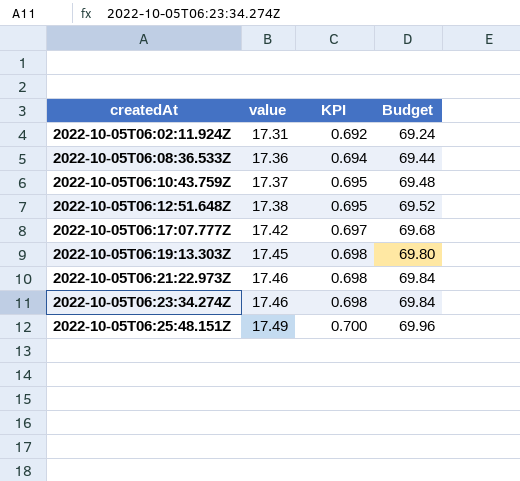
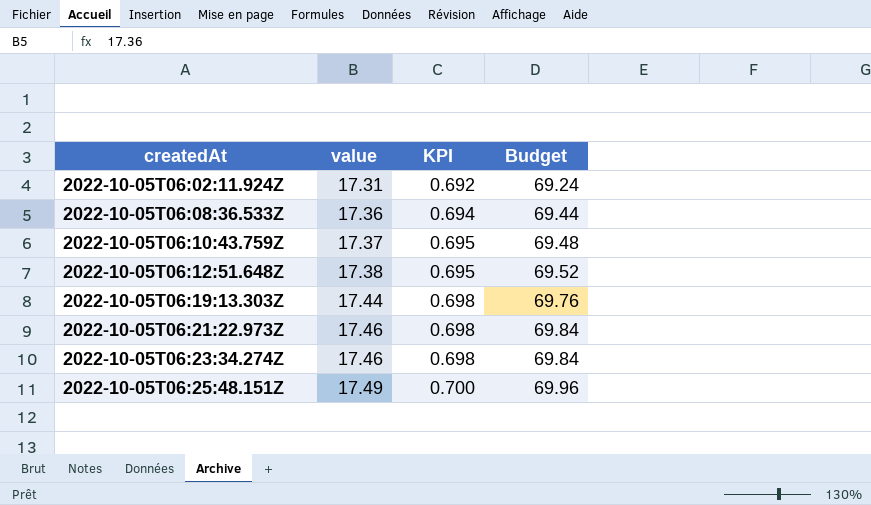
row 2022-10-05T06:17:07.777Z: 17.42 | 0.697 | 69.68 -> none
2022-10-05T06:19:13.303Z | value: 17.45 -> 17.44
2022-10-05T06:19:13.303Z | Budget: 69.80 -> 69.76

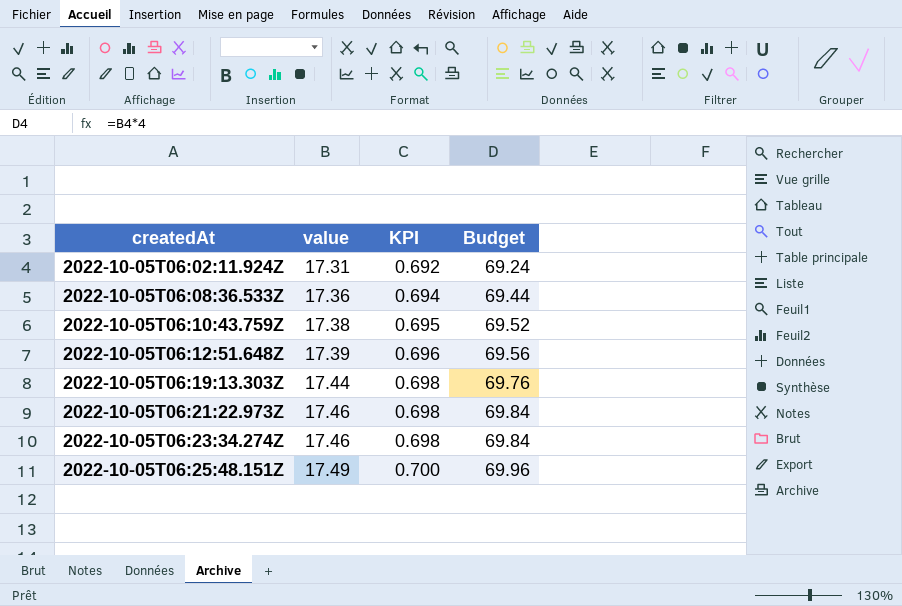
2022-10-05T06:10:43.759Z | value: 17.37 -> 17.38
2022-10-05T06:10:43.759Z | Budget: 69.48 -> 69.52
2022-10-05T06:12:51.648Z | value: 17.38 -> 17.39
2022-10-05T06:12:51.648Z | KPI: 0.695 -> 0.696
2022-10-05T06:12:51.648Z | Budget: 69.52 -> 69.56

